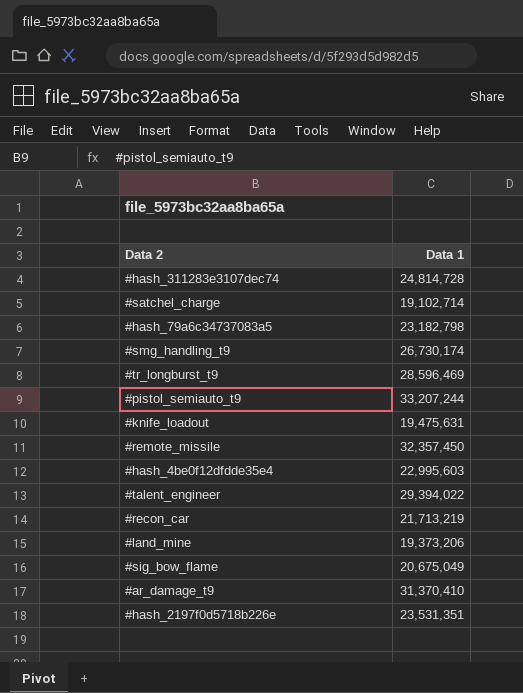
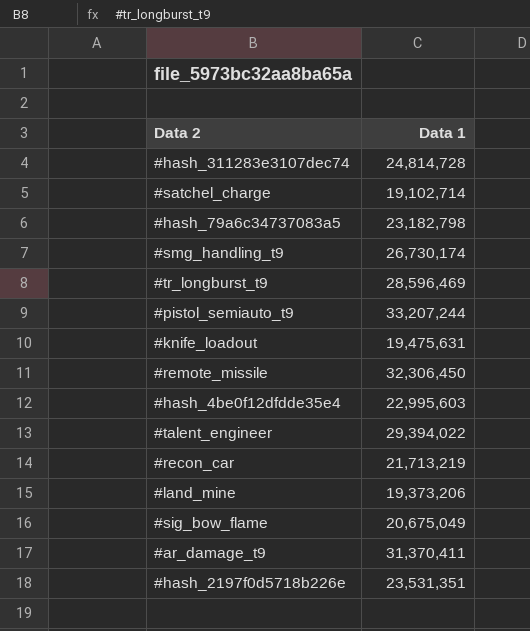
#remote_missile | Data 1: 32,357,450 -> 32,306,450
#ar_damage_t9 | Data 1: 31,370,410 -> 31,370,411

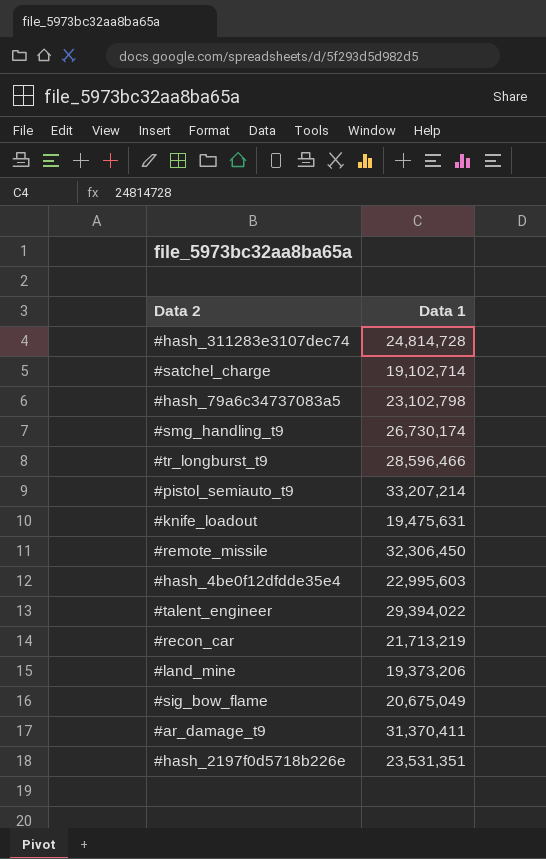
#hash_79a6c34737083a5 | Data 1: 23,182,798 -> 23,102,798
#tr_longburst_t9 | Data 1: 28,596,469 -> 28,596,466
#pistol_semiauto_t9 | Data 1: 33,207,244 -> 33,207,214

